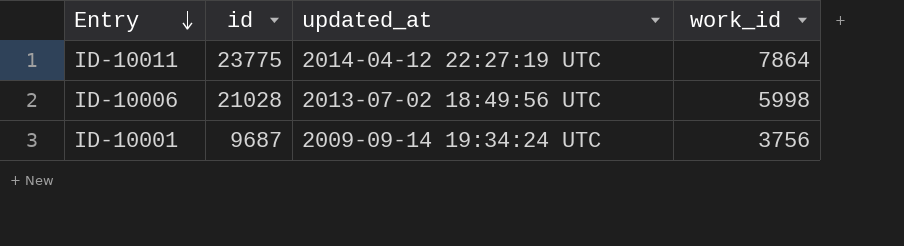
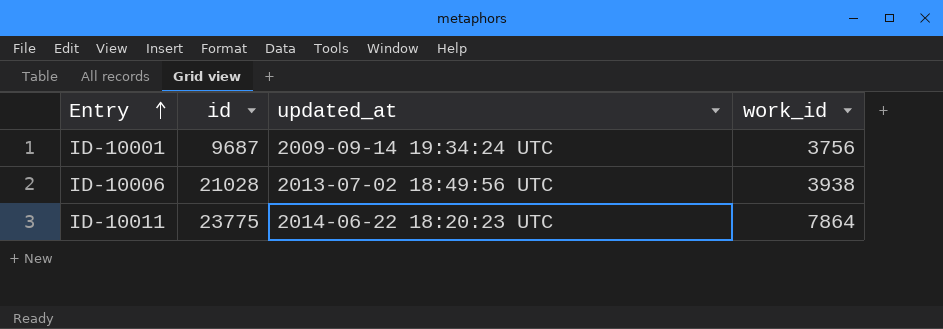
row order: Entry descending -> Entry ascending
ID-10006 | work_id: 5998 -> 3938
ID-10011 | updated_at: 2014-04-12 22:27:19 UTC -> 2014-06-22 18:20:23 UTC

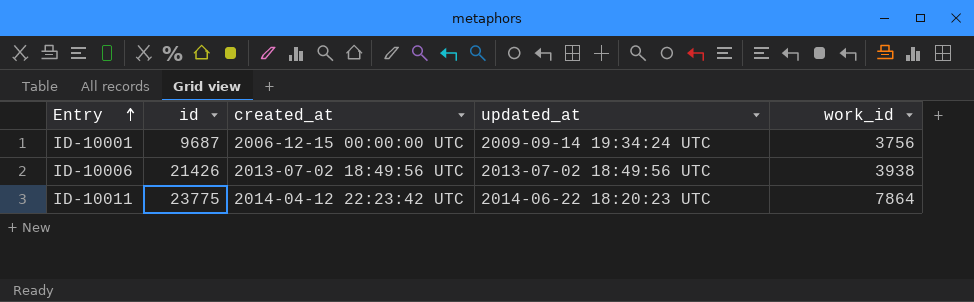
column created_at | position: none -> 3
ID-10006 | id: 21028 -> 21426

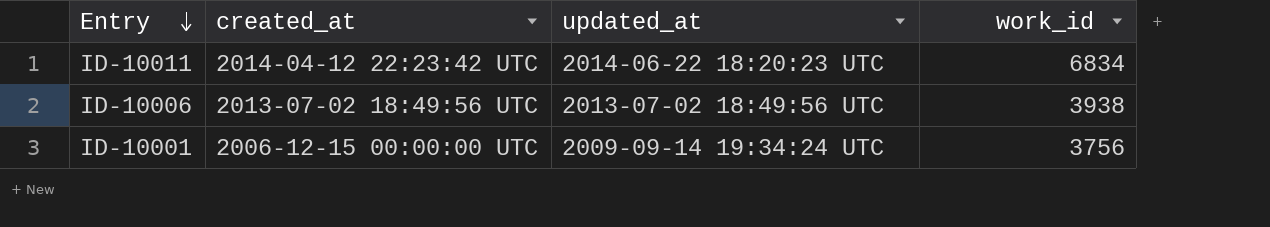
row order: Entry ascending -> Entry descending
column id | position: 2 -> none
ID-10011 | work_id: 7864 -> 6834

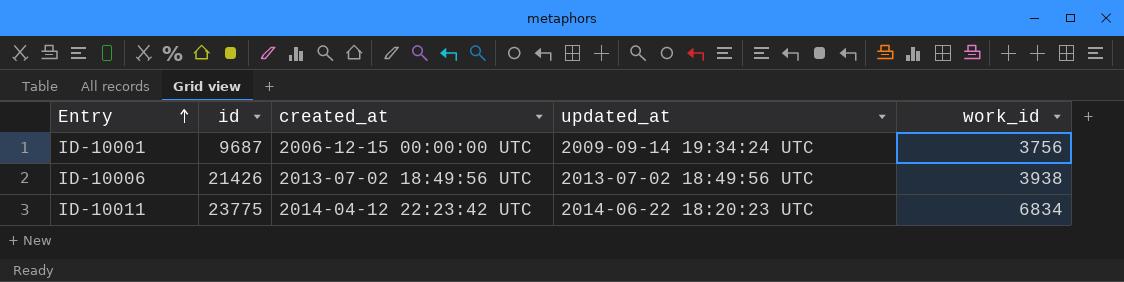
row order: Entry descending -> Entry ascending
column id | position: none -> 2

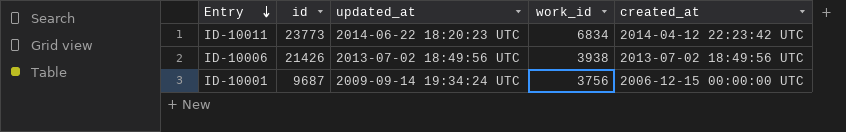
row order: Entry ascending -> Entry descending
column created_at | position: 3 -> 5
ID-10011 | id: 23775 -> 23773

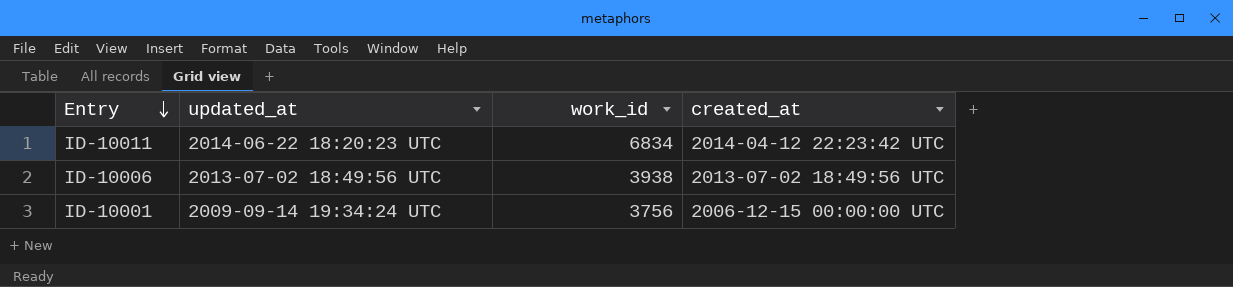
column id | position: 2 -> none

